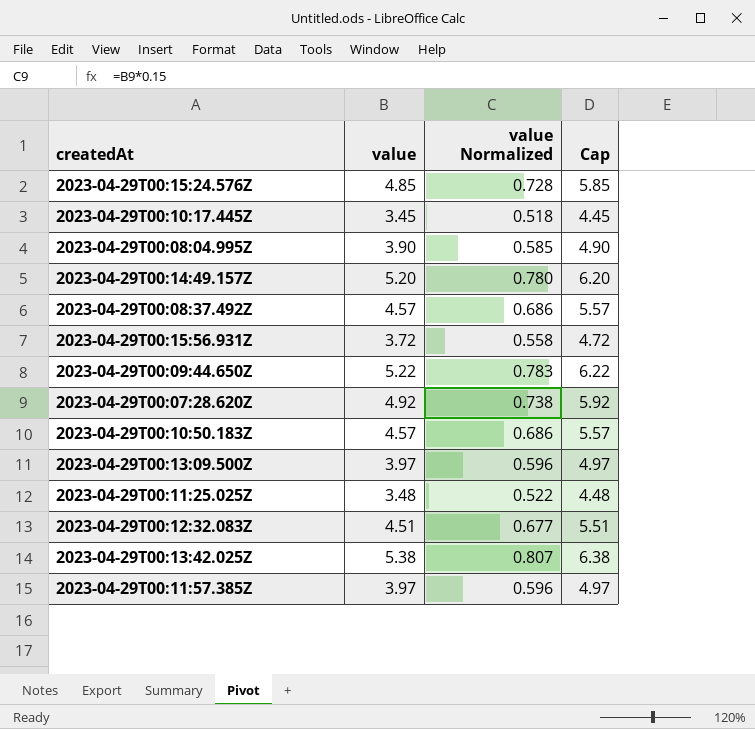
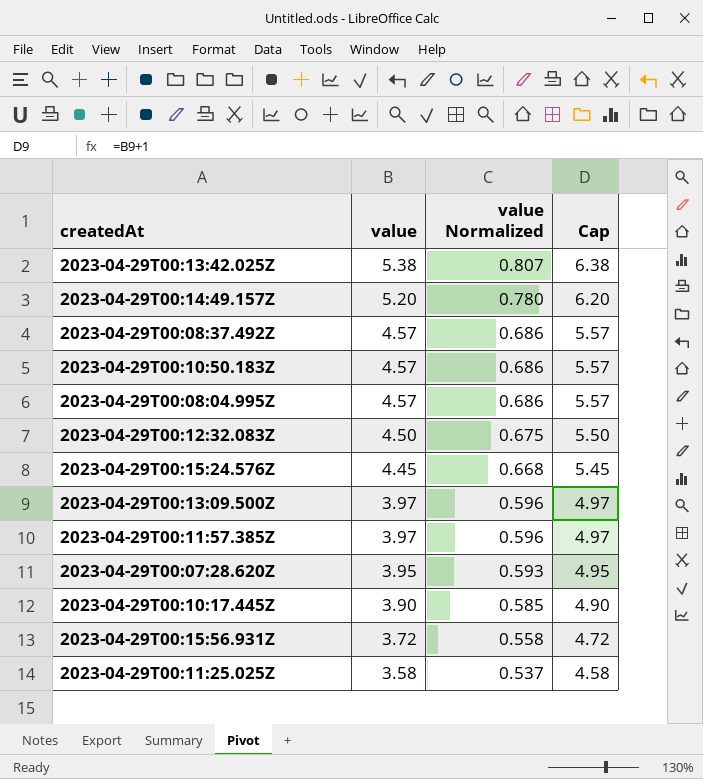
row order: none -> value descending
row 2023-04-29T00:09:44.650Z: 5.22 | 0.783 | 6.22 -> none
2023-04-29T00:08:04.995Z | value: 3.90 -> 4.57
2023-04-29T00:08:04.995Z | value Normalized: 0.585 -> 0.686
2023-04-29T00:08:04.995Z | Cap: 4.90 -> 5.57
2023-04-29T00:12:32.083Z | value: 4.51 -> 4.50
2023-04-29T00:12:32.083Z | value Normalized: 0.677 -> 0.675
2023-04-29T00:12:32.083Z | Cap: 5.51 -> 5.50
2023-04-29T00:15:24.576Z | value: 4.85 -> 4.45
2023-04-29T00:15:24.576Z | value Normalized: 0.728 -> 0.668
2023-04-29T00:15:24.576Z | Cap: 5.85 -> 5.45
2023-04-29T00:07:28.620Z | value: 4.92 -> 3.95
2023-04-29T00:07:28.620Z | value Normalized: 0.738 -> 0.593
2023-04-29T00:07:28.620Z | Cap: 5.92 -> 4.95
2023-04-29T00:10:17.445Z | value: 3.45 -> 3.90
2023-04-29T00:10:17.445Z | value Normalized: 0.518 -> 0.585
2023-04-29T00:10:17.445Z | Cap: 4.45 -> 4.90
2023-04-29T00:11:25.025Z | value: 3.48 -> 3.58
2023-04-29T00:11:25.025Z | value Normalized: 0.522 -> 0.537
2023-04-29T00:11:25.025Z | Cap: 4.48 -> 4.58

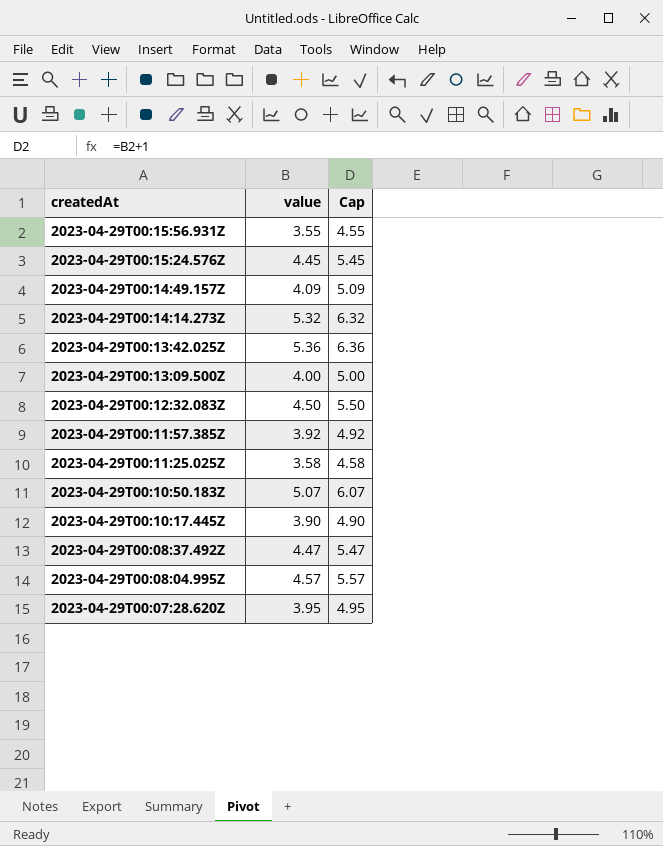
row order: value descending -> createdAt descending
column value Normalized | formula: [value] * 0.15 -> none
2023-04-29T00:15:56.931Z | value: 3.72 -> 3.55
2023-04-29T00:15:56.931Z | Cap: 4.72 -> 4.55
2023-04-29T00:14:49.157Z | value: 5.20 -> 4.09
2023-04-29T00:14:49.157Z | Cap: 6.20 -> 5.09
row 2023-04-29T00:14:14.273Z: none -> 5.32 | 6.32
2023-04-29T00:13:42.025Z | value: 5.38 -> 5.36
2023-04-29T00:13:42.025Z | Cap: 6.38 -> 6.36
2023-04-29T00:13:09.500Z | value: 3.97 -> 4.00
2023-04-29T00:13:09.500Z | Cap: 4.97 -> 5.00
2023-04-29T00:11:57.385Z | value: 3.97 -> 3.92
2023-04-29T00:11:57.385Z | Cap: 4.97 -> 4.92
2023-04-29T00:10:50.183Z | value: 4.57 -> 5.07
2023-04-29T00:10:50.183Z | Cap: 5.57 -> 6.07
2023-04-29T00:08:37.492Z | value: 4.57 -> 4.47
2023-04-29T00:08:37.492Z | Cap: 5.57 -> 5.47

